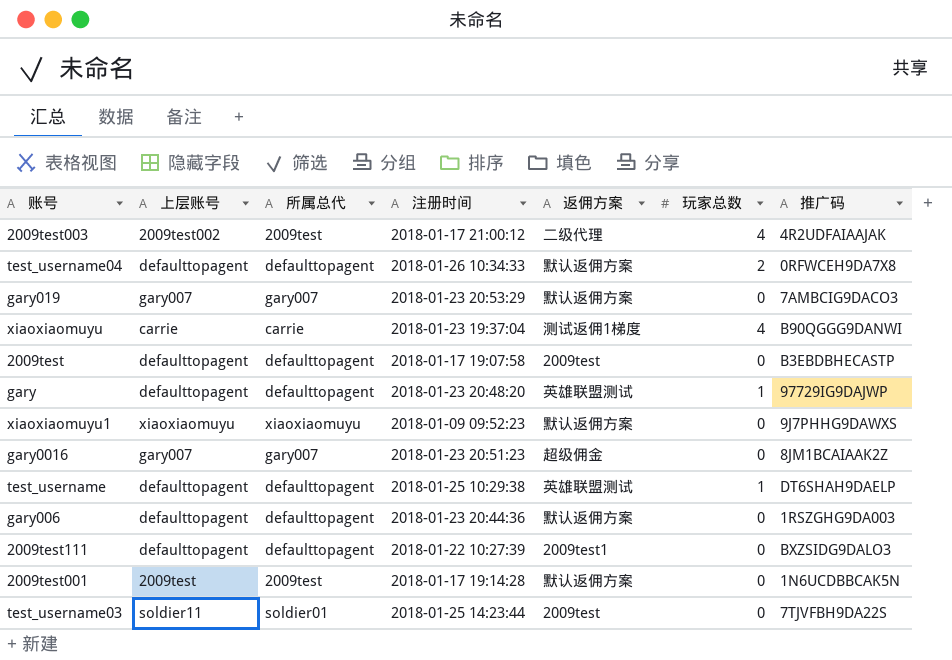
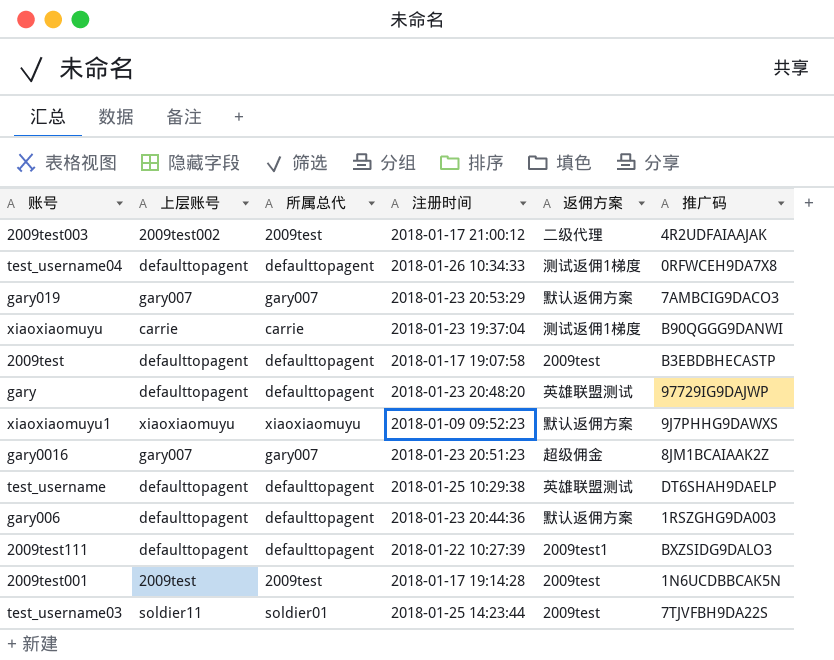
column 玩家总数 | position: 6 -> none
test_username04 | 返佣方案: 默认返佣方案 -> 测试返佣1梯度
2009test001 | 返佣方案: 默认返佣方案 -> 2009test

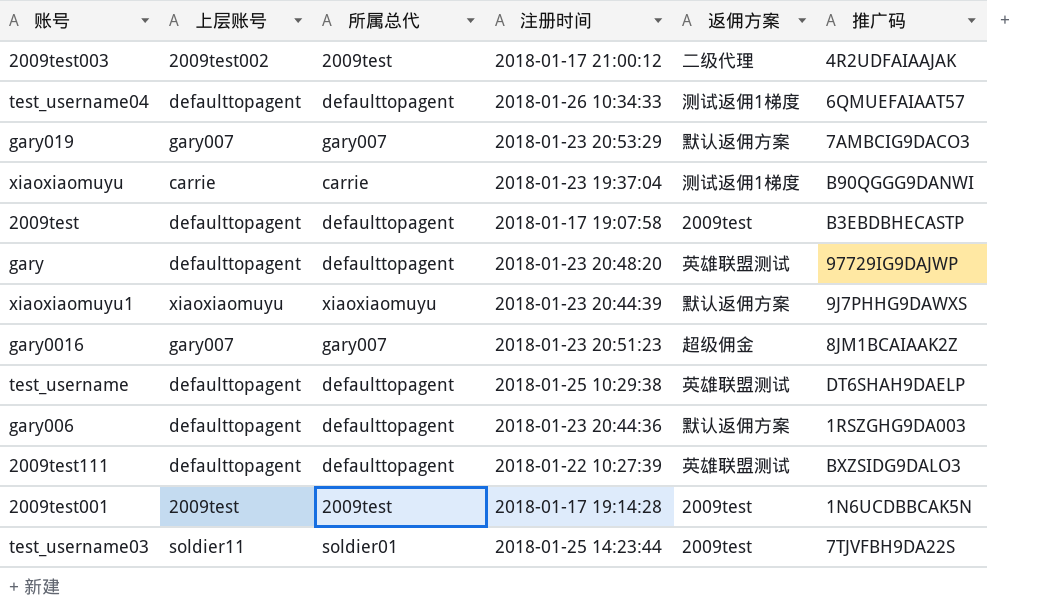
test_username04 | 推广码: 0RFWCEH9DA7X8 -> 6QMUEFAIAAT57
xiaoxiaomuyu1 | 注册时间: 2018-01-09 09:52:23 -> 2018-01-23 20:44:39
2009test111 | 返佣方案: 2009test1 -> 英雄联盟测试

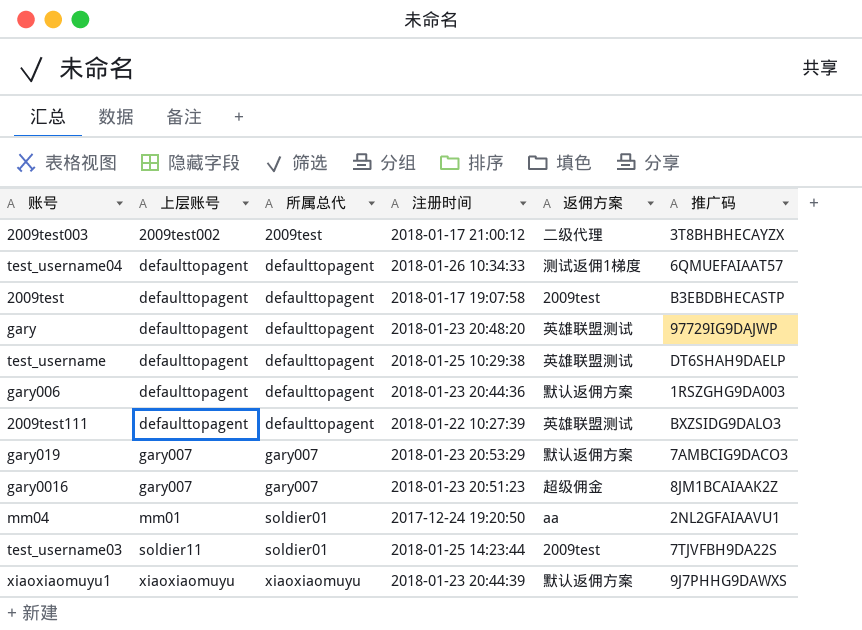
row order: none -> 上层账号 ascending
row xiaoxiaomuyu: carrie | carrie | 2018-01-23 19:37:04 | 测试返佣1梯度 | B90QGGG9DANWI -> none
row 2009test001: 2009test | 2009test | 2018-01-17 19:14:28 | 2009test | 1N6UCDBBCAK5N -> none
2009test003 | 推广码: 4R2UDFAIAAJAK -> 3T8BHBHECAYZX
row mm04: none -> mm01 | soldier01 | 2017-12-24 19:20:50 | aa | 2NL2GFAIAAVU1

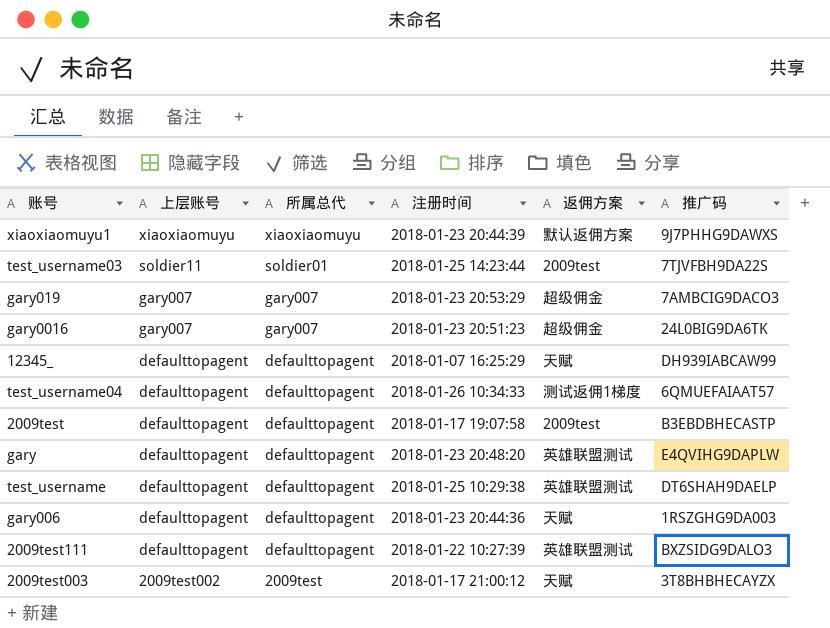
row order: 上层账号 ascending -> 上层账号 descending
row mm04: mm01 | soldier01 | 2017-12-24 19:20:50 | aa | 2NL2GFAIAAVU1 -> none
gary019 | 返佣方案: 默认返佣方案 -> 超级佣金
gary0016 | 推广码: 8JM1BCAIAAK2Z -> 24L0BIG9DA6TK
row 12345_: none -> defaulttopagent | defaulttopagent | 2018-01-07 16:25:29 | 天赋 | DH939IABCAW99
gary | 推广码: 97729IG9DAJWP -> E4QVIHG9DAPLW
gary006 | 返佣方案: 默认返佣方案 -> 天赋
2009test003 | 返佣方案: 二级代理 -> 天赋

